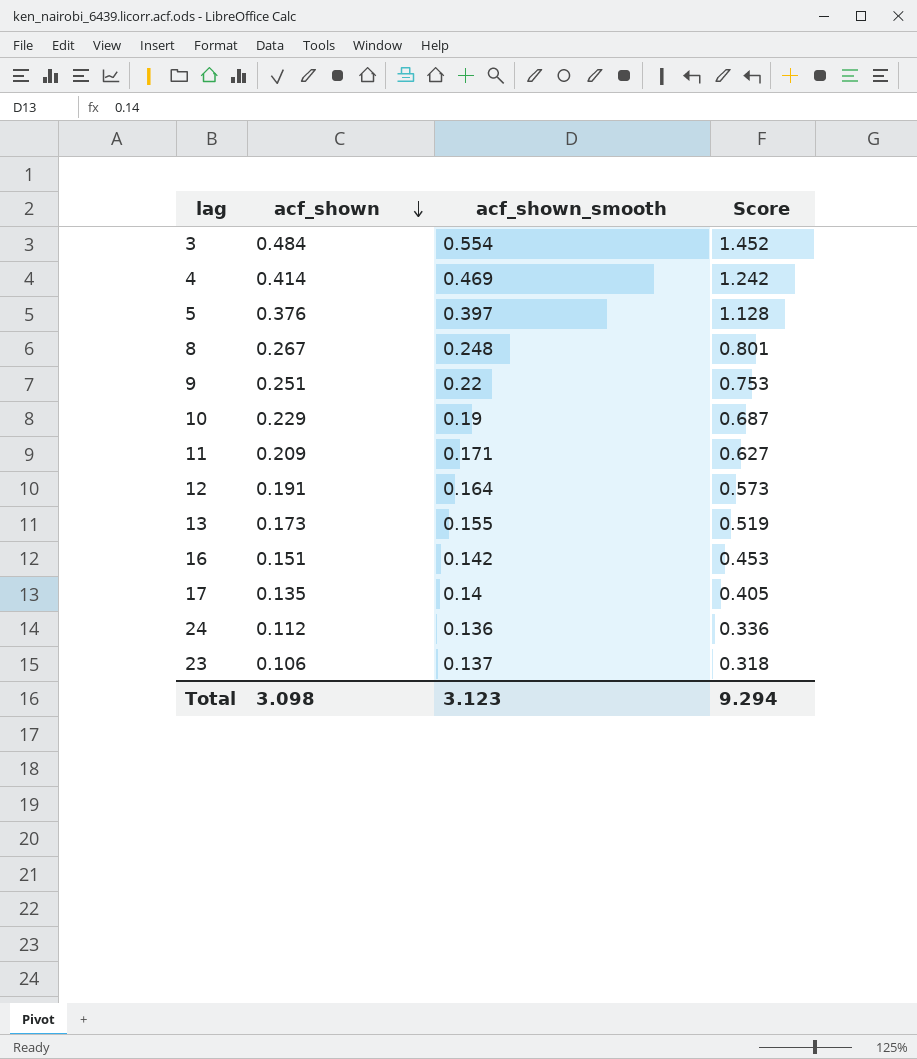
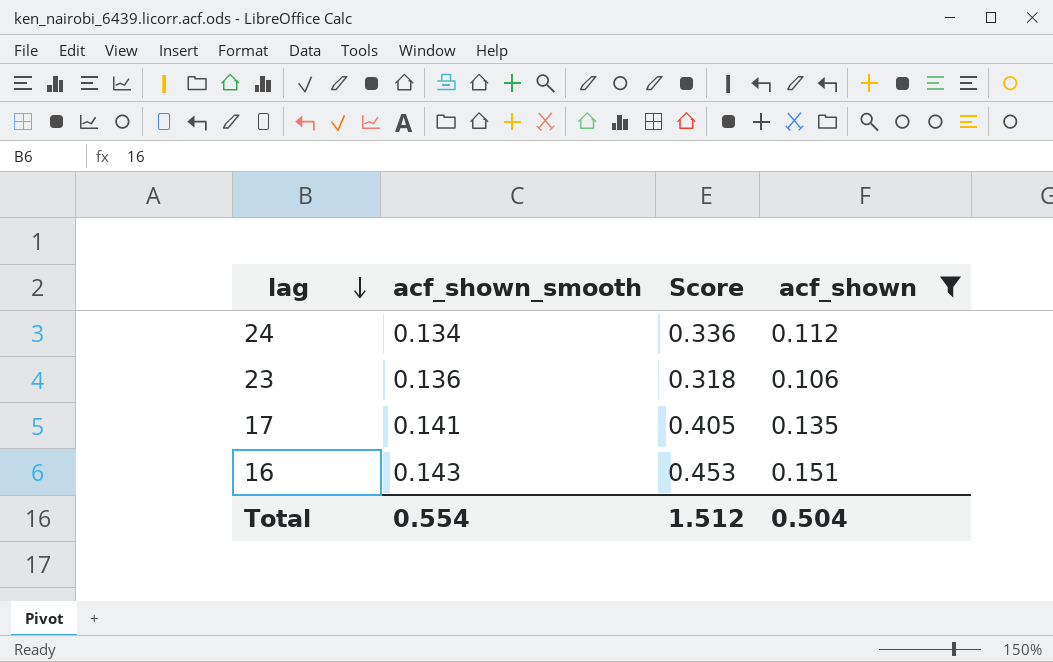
filter: none -> acf_shown <= 0.151
row order: acf_shown descending -> lag descending
column acf_shown | position: 2 -> 4
24 | acf_shown_smooth: 0.136 -> 0.134
23 | acf_shown_smooth: 0.137 -> 0.136
17 | acf_shown_smooth: 0.14 -> 0.141
16 | acf_shown_smooth: 0.142 -> 0.143
Total | acf_shown_smooth: 3.123 -> 0.554
Total | Score: 9.294 -> 1.512
Total | acf_shown: 3.098 -> 0.504

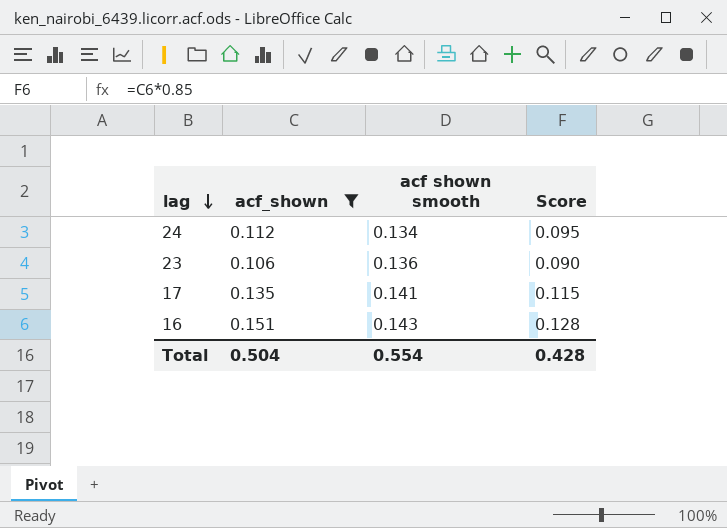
column acf_shown | position: 4 -> 2
column name: acf_shown_smooth -> acf shown smooth
column Score | formula: [acf_shown] * 3 -> [acf_shown] * 0.85
Total | Score: 1.512 -> 0.428

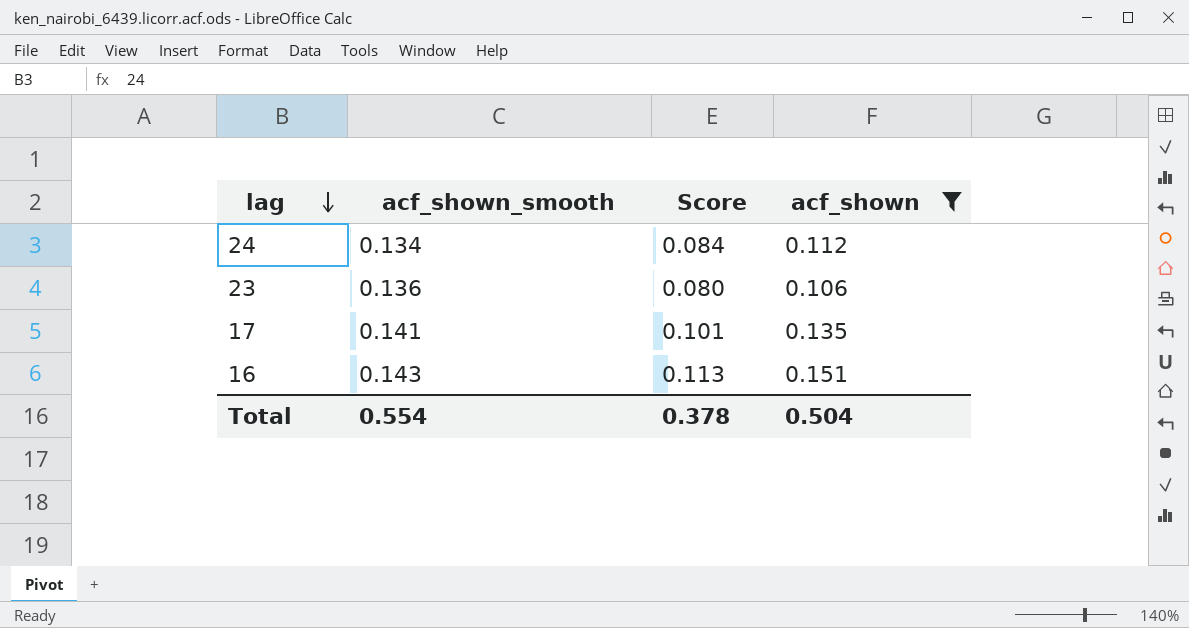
column name: acf shown smooth -> acf_shown_smooth
column Score | formula: [acf_shown] * 0.85 -> [acf_shown] * 0.75
column acf_shown | position: 2 -> 4
Total | Score: 0.428 -> 0.378

